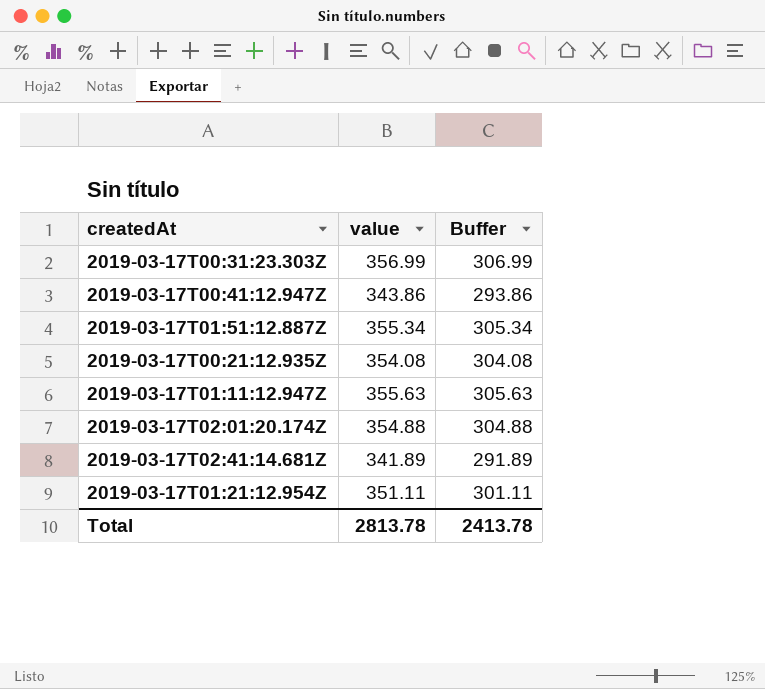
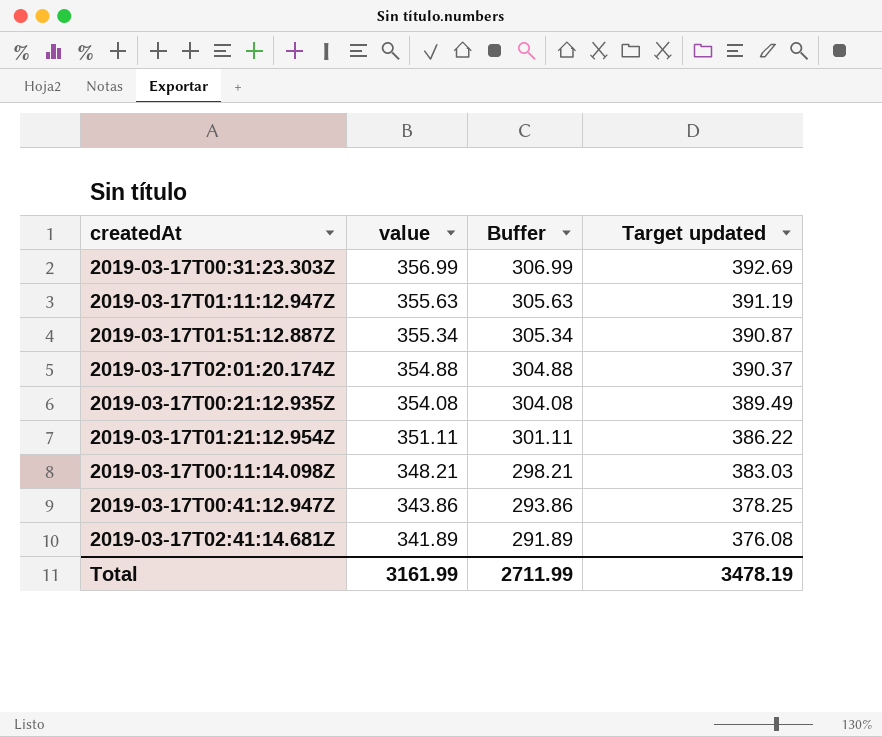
row order: none -> value descending
column Target updated | formula: none -> [value] * 1.1
row 2019-03-17T00:11:14.098Z: none -> 348.21 | 298.21 | 383.03
Total | value: 2813.78 -> 3161.99
Total | Buffer: 2413.78 -> 2711.99

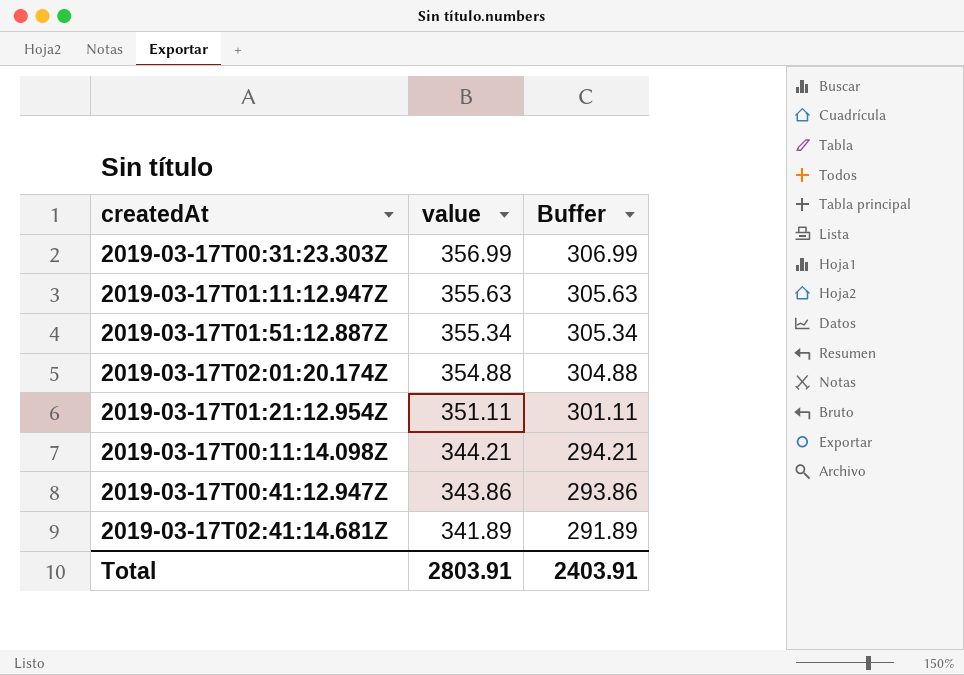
column Target updated | formula: [value] * 1.1 -> none
row 2019-03-17T00:21:12.935Z: 354.08 | 304.08 | 389.49 -> none
2019-03-17T00:11:14.098Z | value: 348.21 -> 344.21
2019-03-17T00:11:14.098Z | Buffer: 298.21 -> 294.21
Total | value: 3161.99 -> 2803.91
Total | Buffer: 2711.99 -> 2403.91

